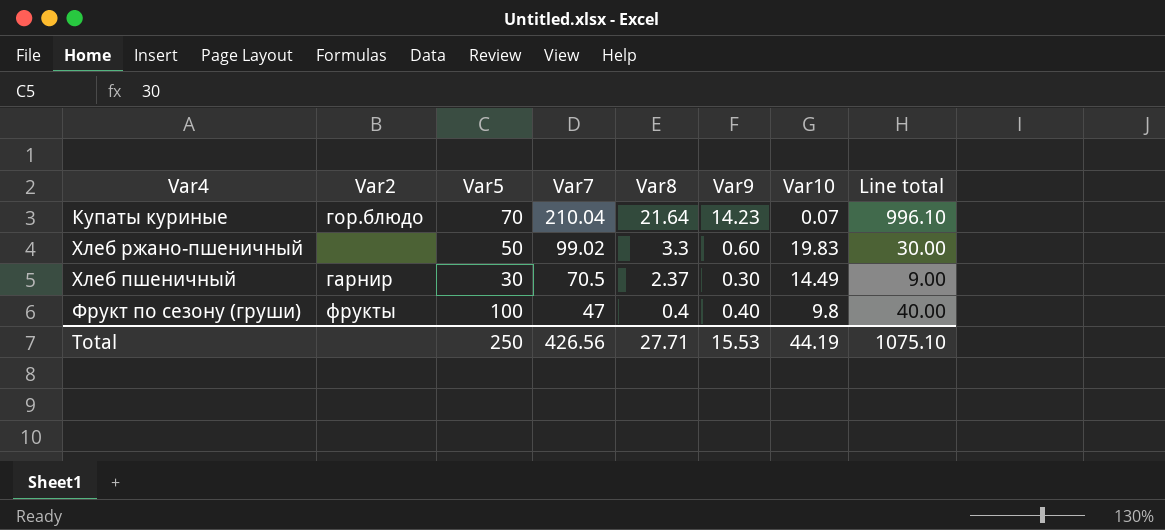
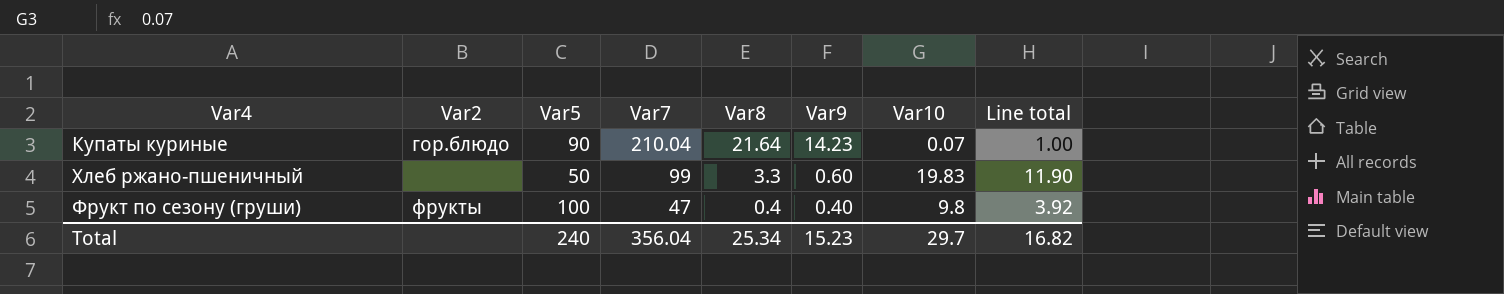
column Line total | formula: [Var5] * [Var9] -> [Var9] * [Var10]
row Хлеб пшеничный: гарнир | 30 | 70.5 | 2.37 | 0.30 | 14.49 | 9.00 -> none
Купаты куриные | Var5: 70 -> 90
Хлеб ржано-пшеничный | Var7: 99.02 -> 99
Total | Var5: 250 -> 240
Total | Var7: 426.56 -> 356.04
Total | Var8: 27.71 -> 25.34
Total | Var9: 15.53 -> 15.23
Total | Var10: 44.19 -> 29.7
Total | Line total: 1075.10 -> 16.82

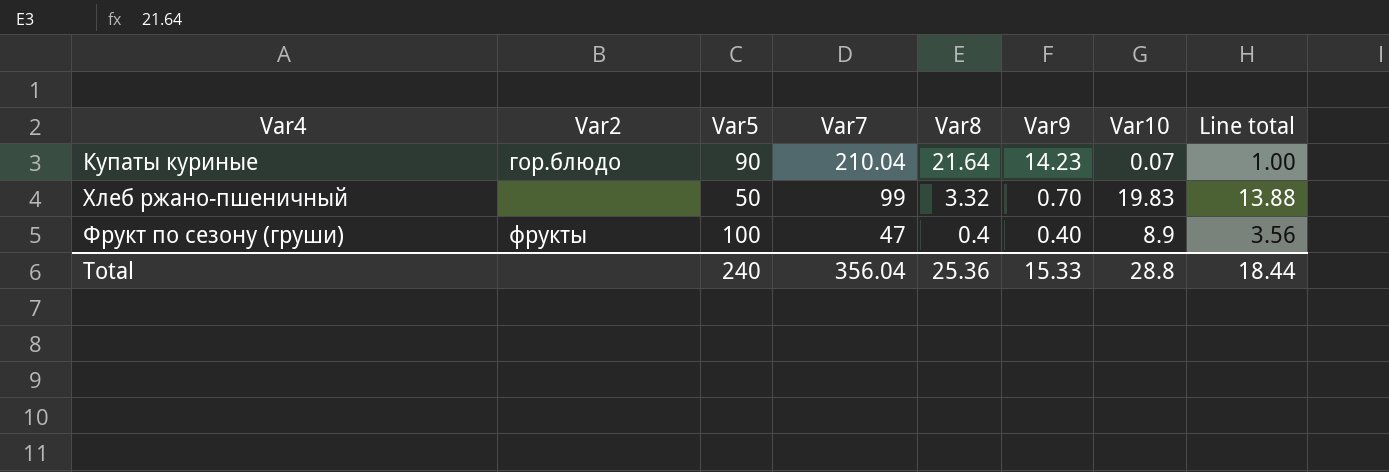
Хлеб ржано-пшеничный | Var8: 3.3 -> 3.32
Хлеб ржано-пшеничный | Var9: 0.60 -> 0.70
Хлеб ржано-пшеничный | Line total: 11.90 -> 13.88
Фрукт по сезону (груши) | Var10: 9.8 -> 8.9
Фрукт по сезону (груши) | Line total: 3.92 -> 3.56
Total | Var8: 25.34 -> 25.36
Total | Var9: 15.23 -> 15.33
Total | Var10: 29.7 -> 28.8
Total | Line total: 16.82 -> 18.44

